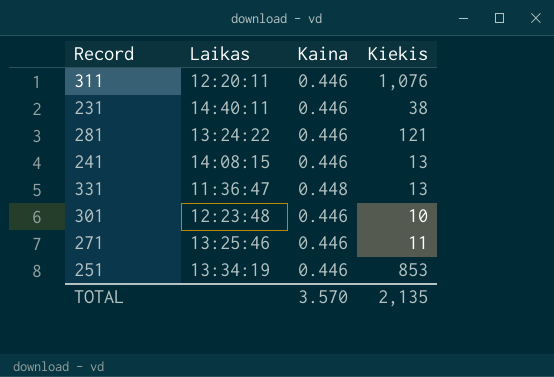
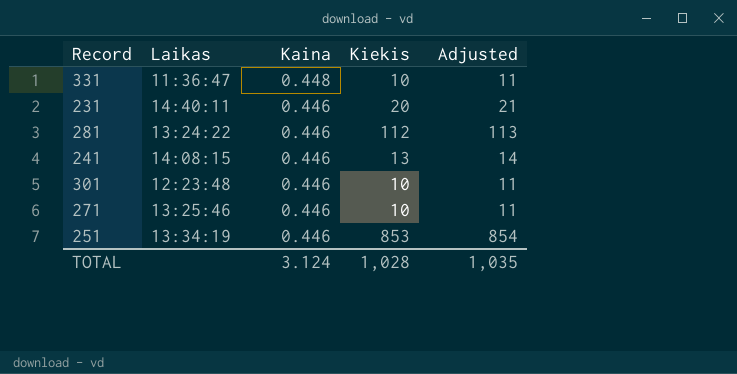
row order: none -> Kaina descending
column Adjusted | formula: none -> [Kiekis] + 1
row 311: 12:20:11 | 0.446 | 1,076 -> none
331 | Kiekis: 13 -> 10
231 | Kiekis: 38 -> 20
281 | Kiekis: 121 -> 112
271 | Kiekis: 11 -> 10
TOTAL | Kaina: 3.570 -> 3.124
TOTAL | Kiekis: 2,135 -> 1,028

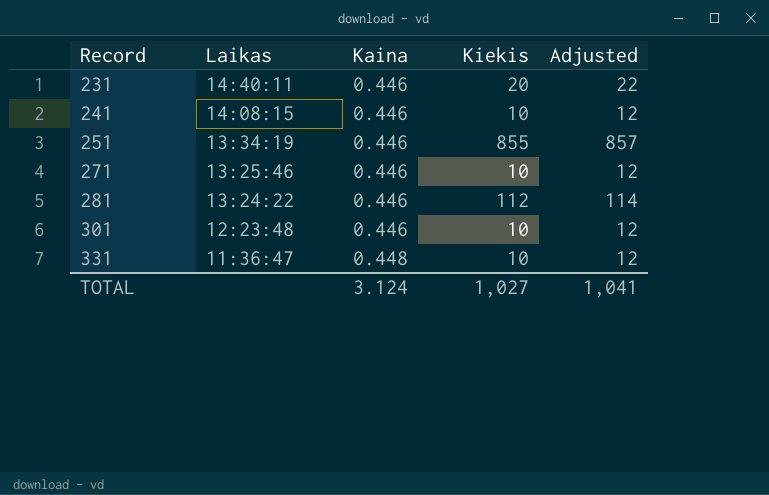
row order: Kaina descending -> Record ascending
column Adjusted | formula: [Kiekis] + 1 -> [Kiekis] + 2
241 | Kiekis: 13 -> 10
251 | Kiekis: 853 -> 855
TOTAL | Kiekis: 1,028 -> 1,027
TOTAL | Adjusted: 1,035 -> 1,041

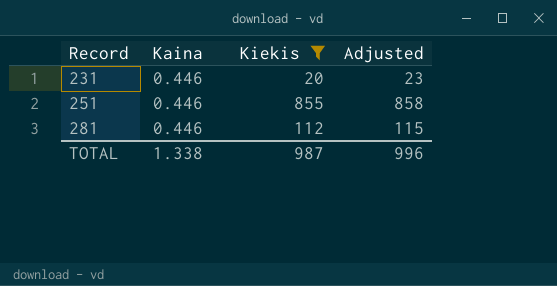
filter: none -> Kiekis != 10
column Laikas | position: 2 -> none
column Adjusted | formula: [Kiekis] + 2 -> [Kiekis] + 3
TOTAL | Kaina: 3.124 -> 1.338
TOTAL | Kiekis: 1,027 -> 987
TOTAL | Adjusted: 1,041 -> 996

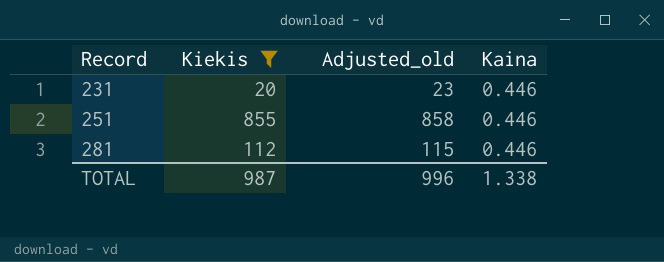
column name: Adjusted -> Adjusted_old
column Kaina | position: 2 -> 4

